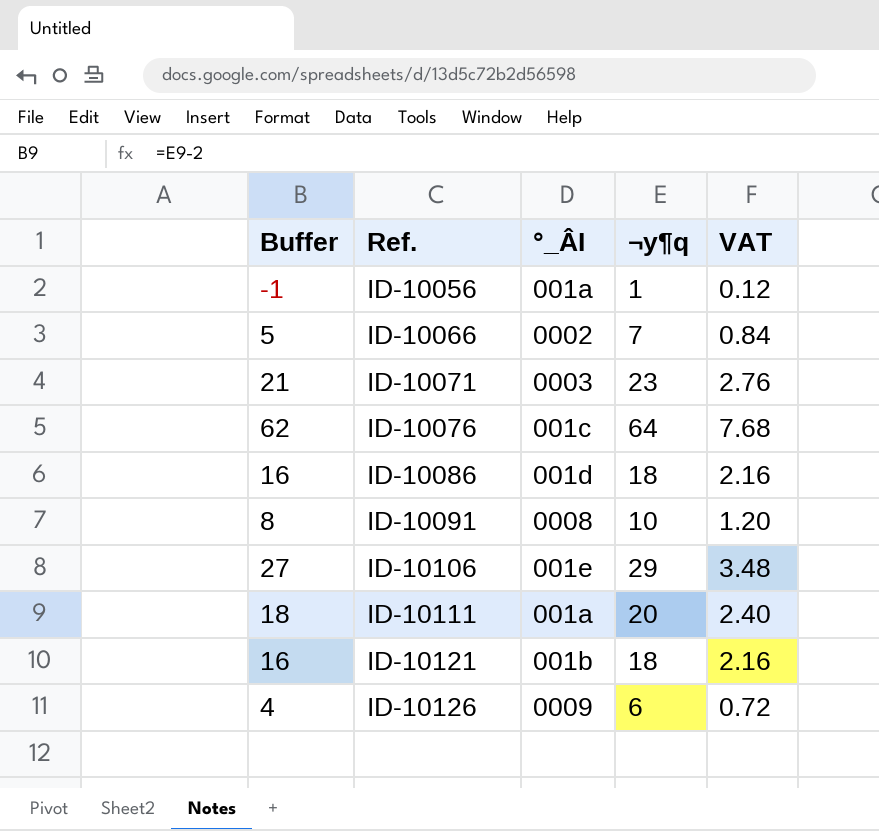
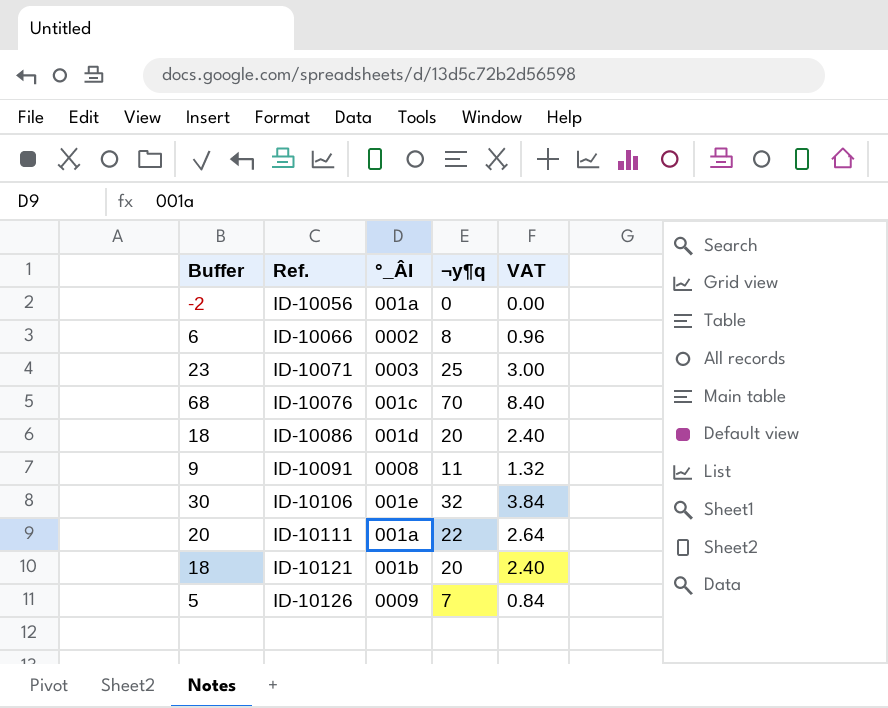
ID-10056 | Buffer: -1 -> -2
ID-10056 | ¬y¶q: 1 -> 0
ID-10056 | VAT: 0.12 -> 0.00
ID-10066 | Buffer: 5 -> 6
ID-10066 | ¬y¶q: 7 -> 8
ID-10066 | VAT: 0.84 -> 0.96
ID-10071 | Buffer: 21 -> 23
ID-10071 | ¬y¶q: 23 -> 25
ID-10071 | VAT: 2.76 -> 3.00
ID-10076 | Buffer: 62 -> 68
ID-10076 | ¬y¶q: 64 -> 70
ID-10076 | VAT: 7.68 -> 8.40
ID-10086 | Buffer: 16 -> 18
ID-10086 | ¬y¶q: 18 -> 20
ID-10086 | VAT: 2.16 -> 2.40
ID-10091 | Buffer: 8 -> 9
ID-10091 | ¬y¶q: 10 -> 11
ID-10091 | VAT: 1.20 -> 1.32
ID-10106 | Buffer: 27 -> 30
ID-10106 | ¬y¶q: 29 -> 32
ID-10106 | VAT: 3.48 -> 3.84
ID-10111 | Buffer: 18 -> 20
ID-10111 | ¬y¶q: 20 -> 22
ID-10111 | VAT: 2.40 -> 2.64
ID-10121 | Buffer: 16 -> 18
ID-10121 | ¬y¶q: 18 -> 20
ID-10121 | VAT: 2.16 -> 2.40
ID-10126 | Buffer: 4 -> 5
ID-10126 | ¬y¶q: 6 -> 7
ID-10126 | VAT: 0.72 -> 0.84

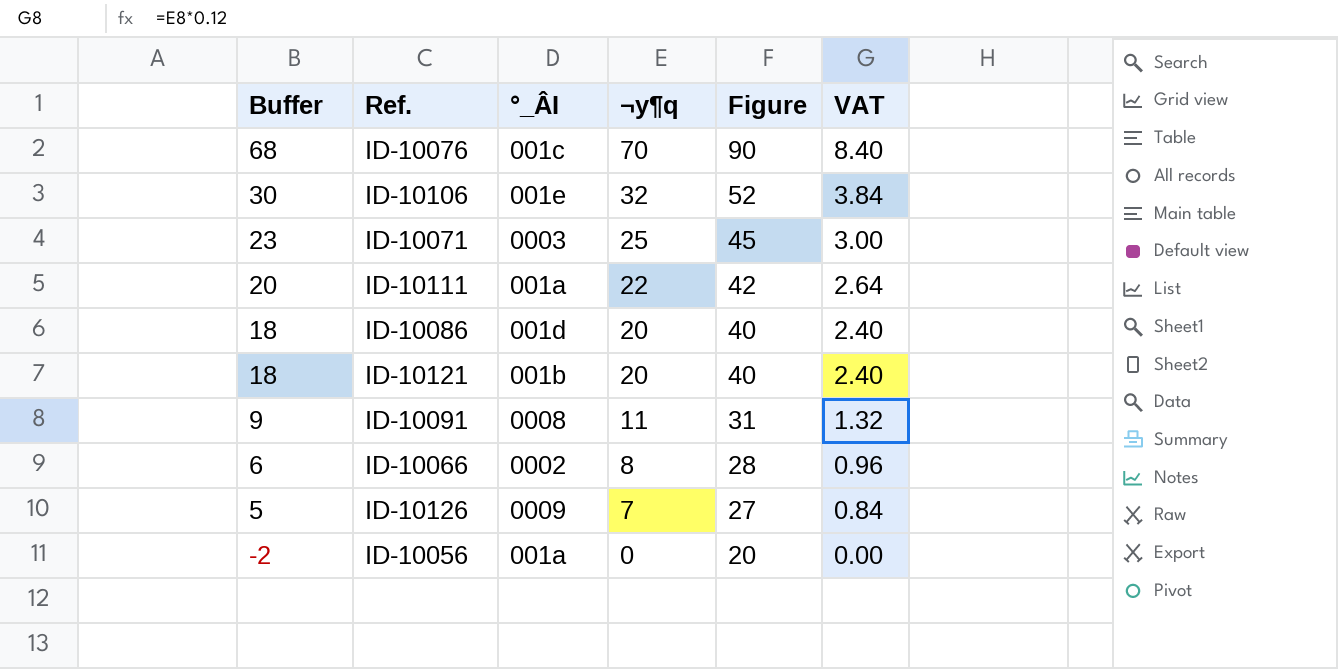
row order: Ref. ascending -> Buffer descending
column Figure | formula: none -> [¬y¶q] + 20

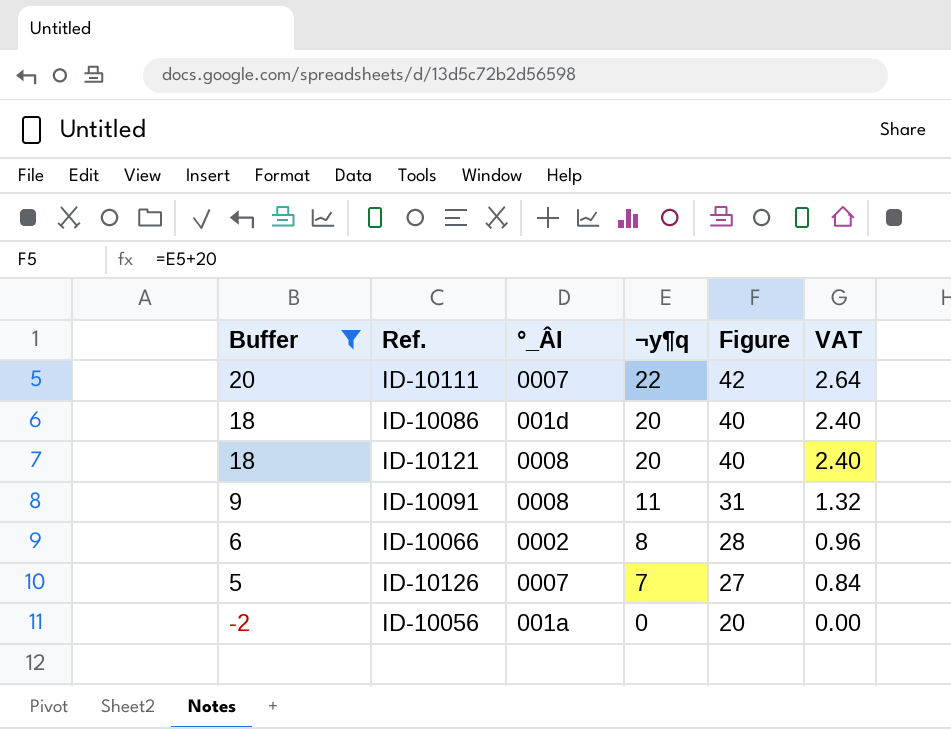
filter: none -> Buffer <= 20
ID-10111 | °_ÂI: 001a -> 0007
ID-10121 | °_ÂI: 001b -> 0008
ID-10126 | °_ÂI: 0009 -> 0007

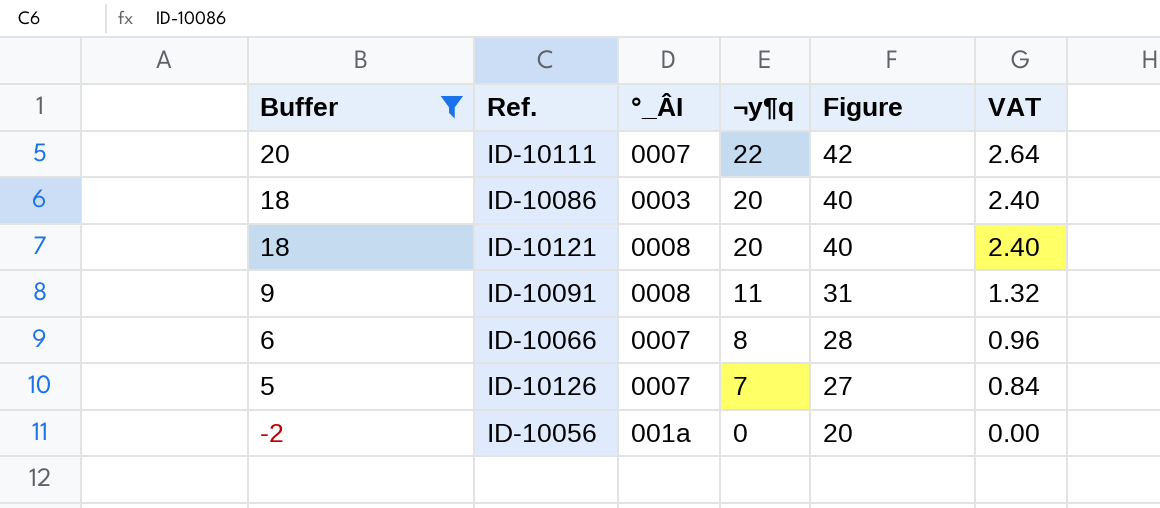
ID-10086 | °_ÂI: 001d -> 0003
ID-10066 | °_ÂI: 0002 -> 0007

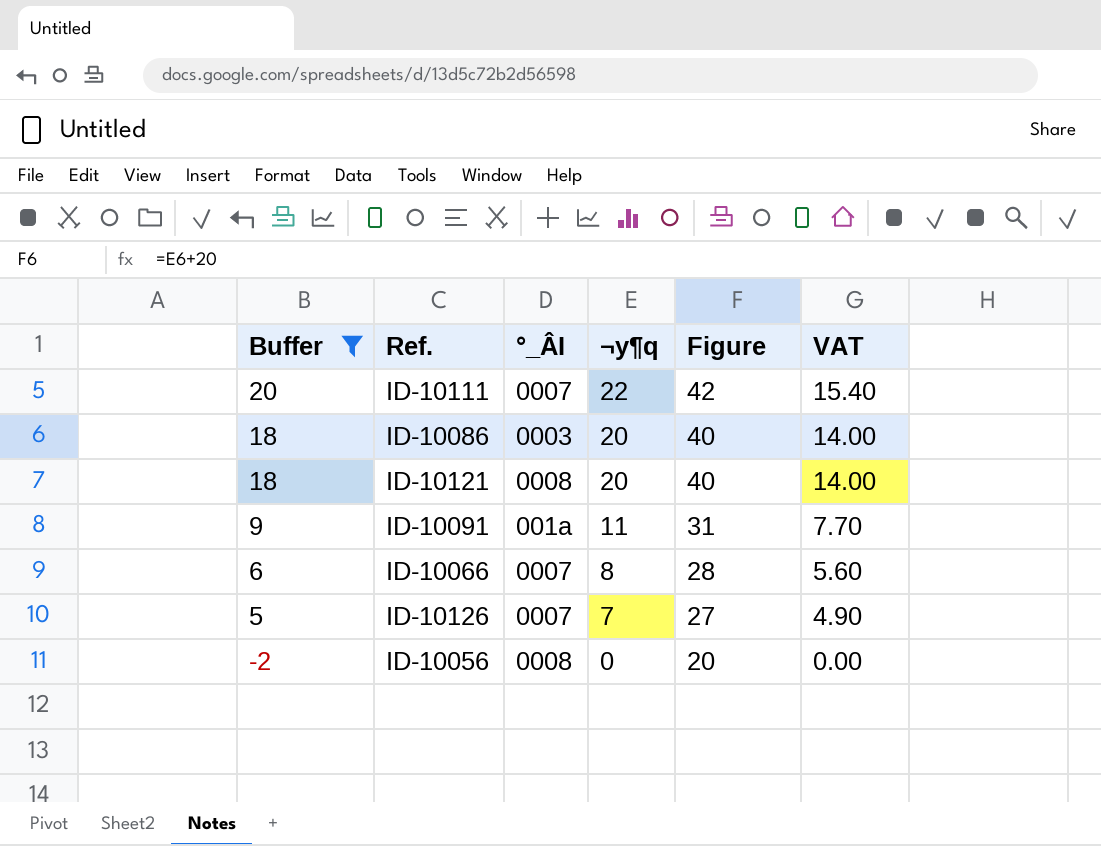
column VAT | formula: [¬y¶q] * 0.12 -> [¬y¶q] * 0.7
ID-10091 | °_ÂI: 0008 -> 001a
ID-10056 | °_ÂI: 001a -> 0008

